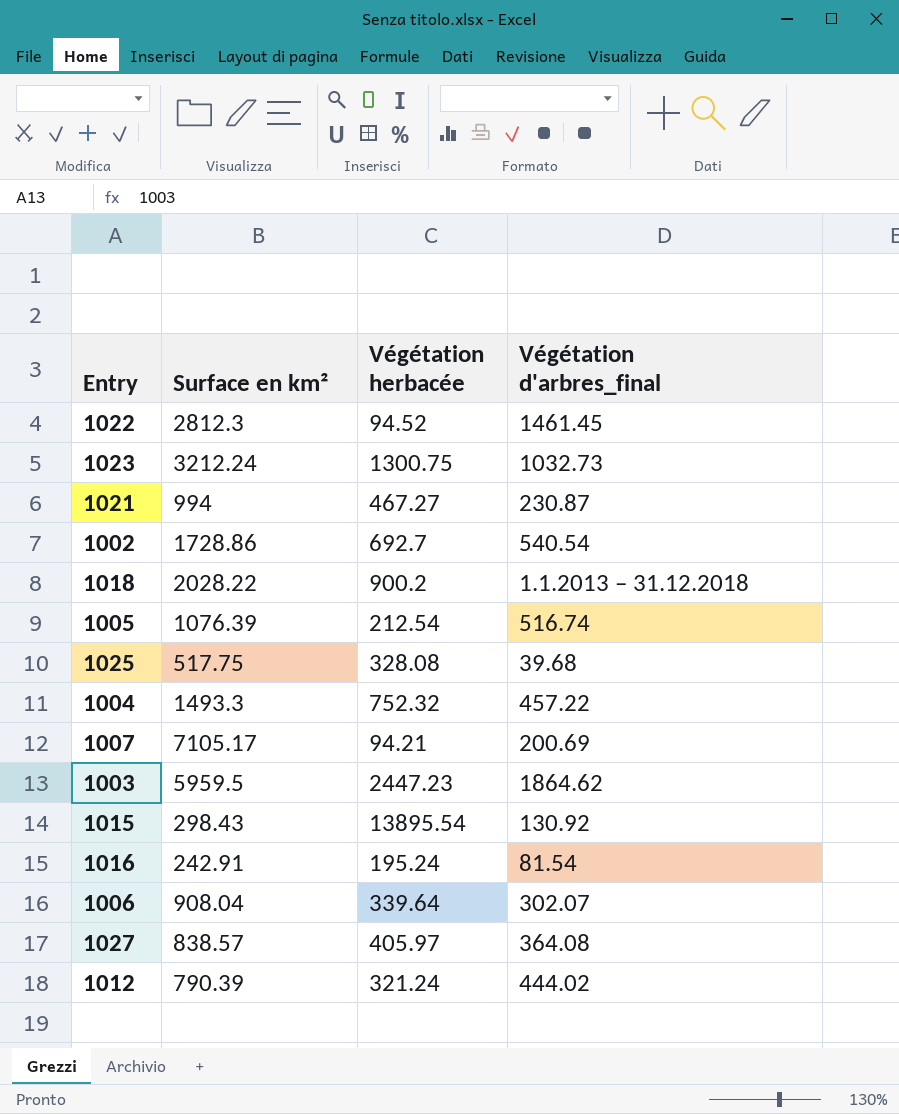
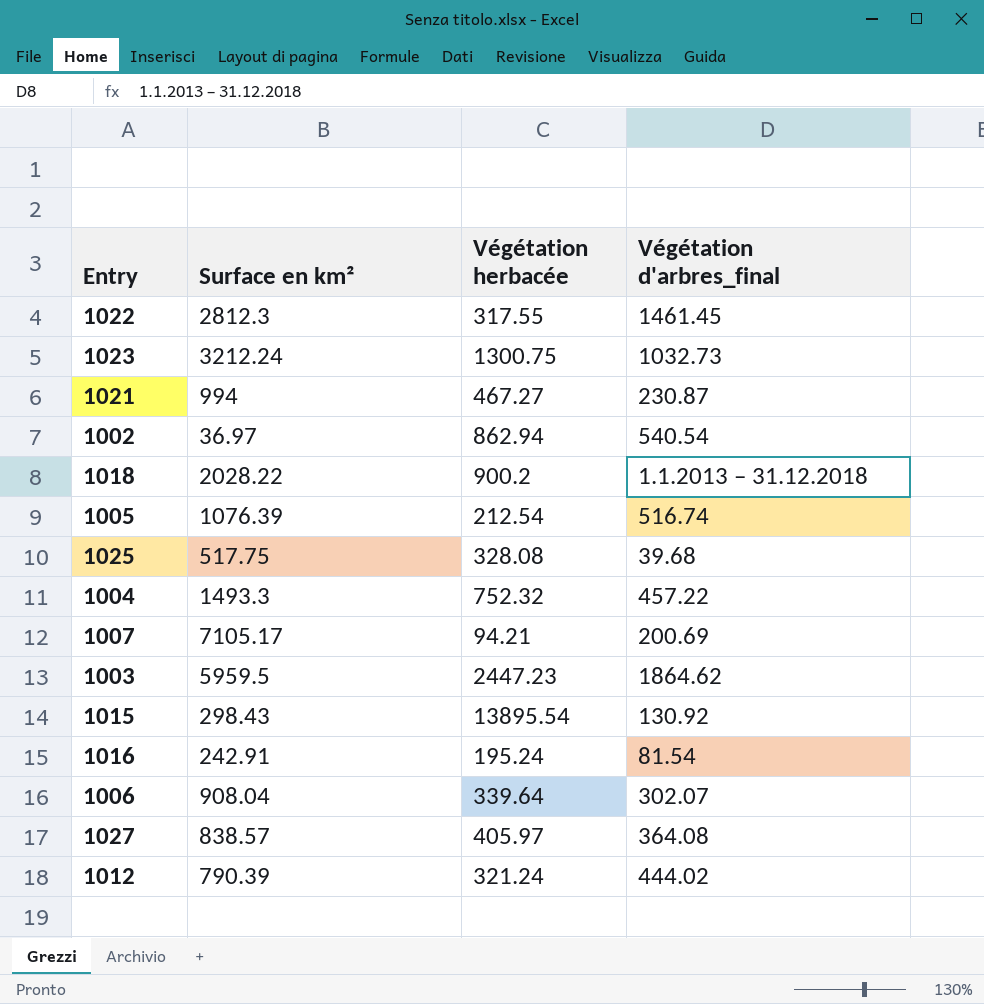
1022 | Végétation herbacée: 94.52 -> 317.55
1002 | Surface en km²: 1728.86 -> 36.97
1002 | Végétation herbacée: 692.7 -> 862.94

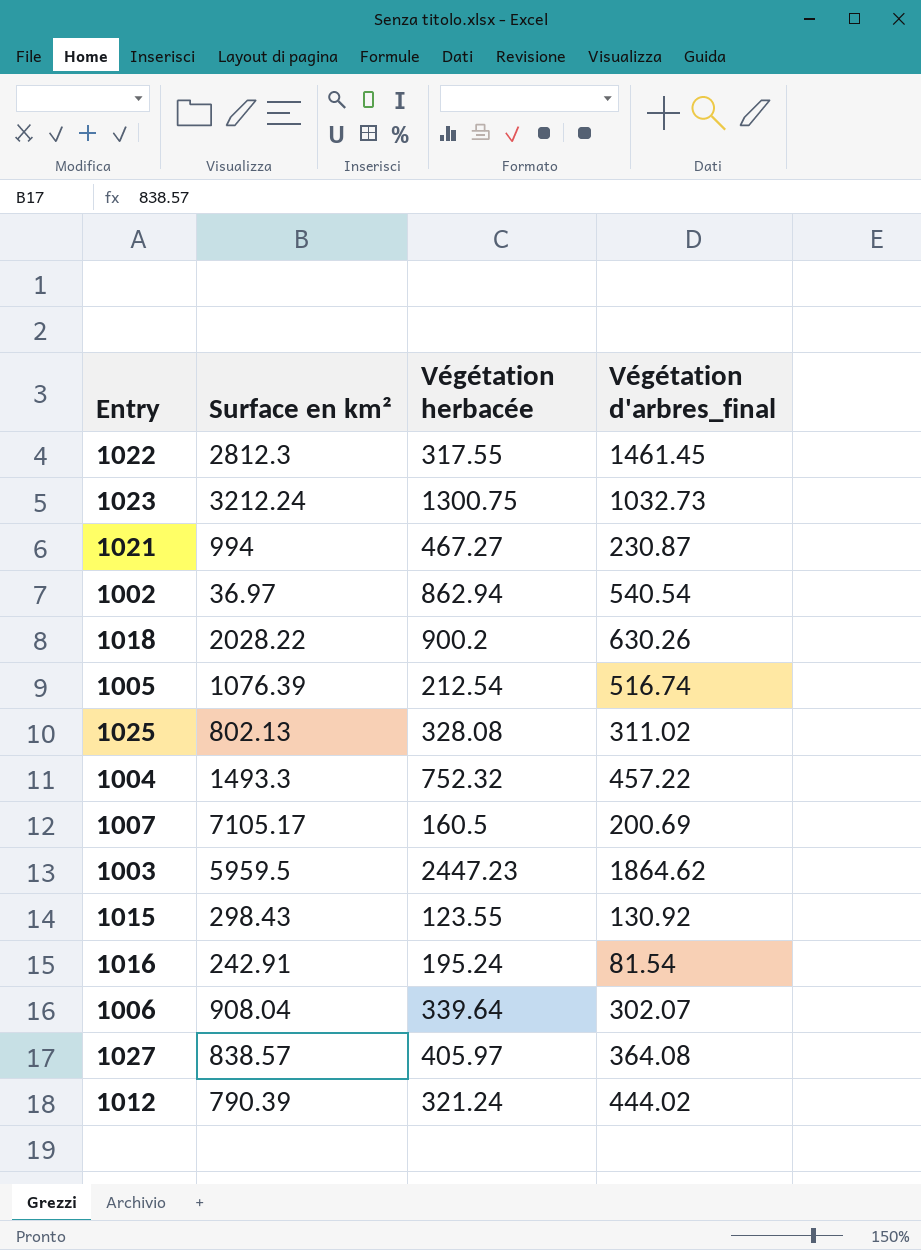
1018 | Végétation d'arbres_final: 1.1.2013 – 31.12.2018 -> 630.26
1025 | Surface en km²: 517.75 -> 802.13
1025 | Végétation d'arbres_final: 39.68 -> 311.02
1007 | Végétation herbacée: 94.21 -> 160.5
1015 | Végétation herbacée: 13895.54 -> 123.55

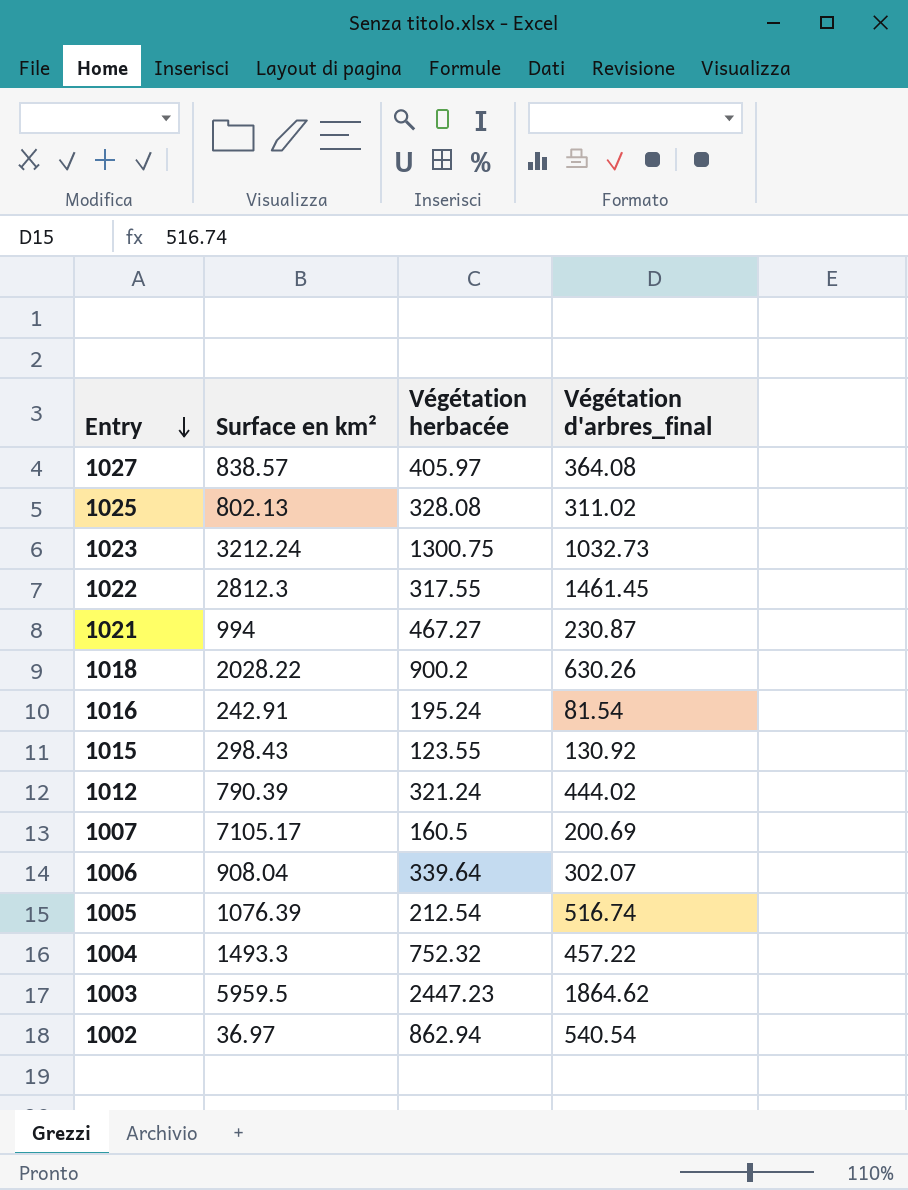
row order: none -> Entry descending

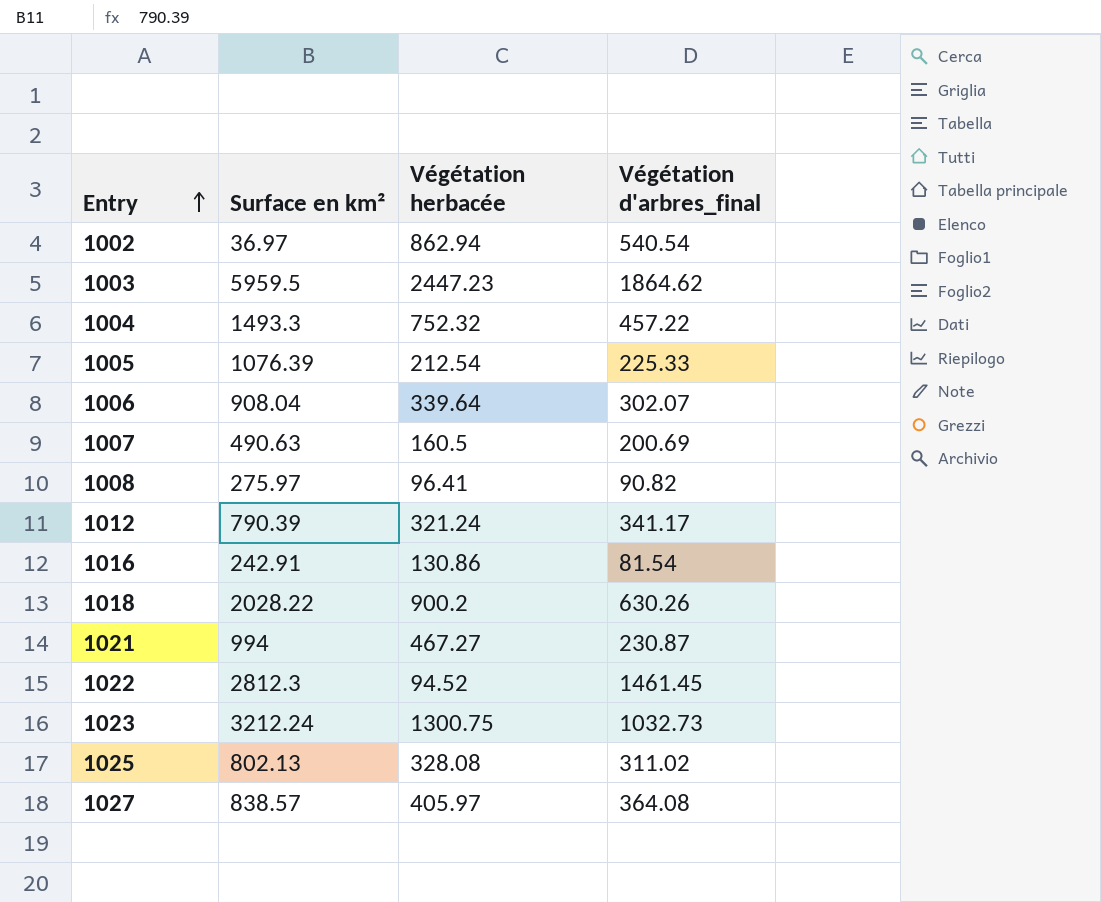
row order: Entry descending -> Entry ascending
row 1015: 298.43 | 123.55 | 130.92 -> none
1005 | Végétation d'arbres_final: 516.74 -> 225.33
1007 | Surface en km²: 7105.17 -> 490.63
row 1008: none -> 275.97 | 96.41 | 90.82
1012 | Végétation d'arbres_final: 444.02 -> 341.17
1016 | Végétation herbacée: 195.24 -> 130.86
1022 | Végétation herbacée: 317.55 -> 94.52

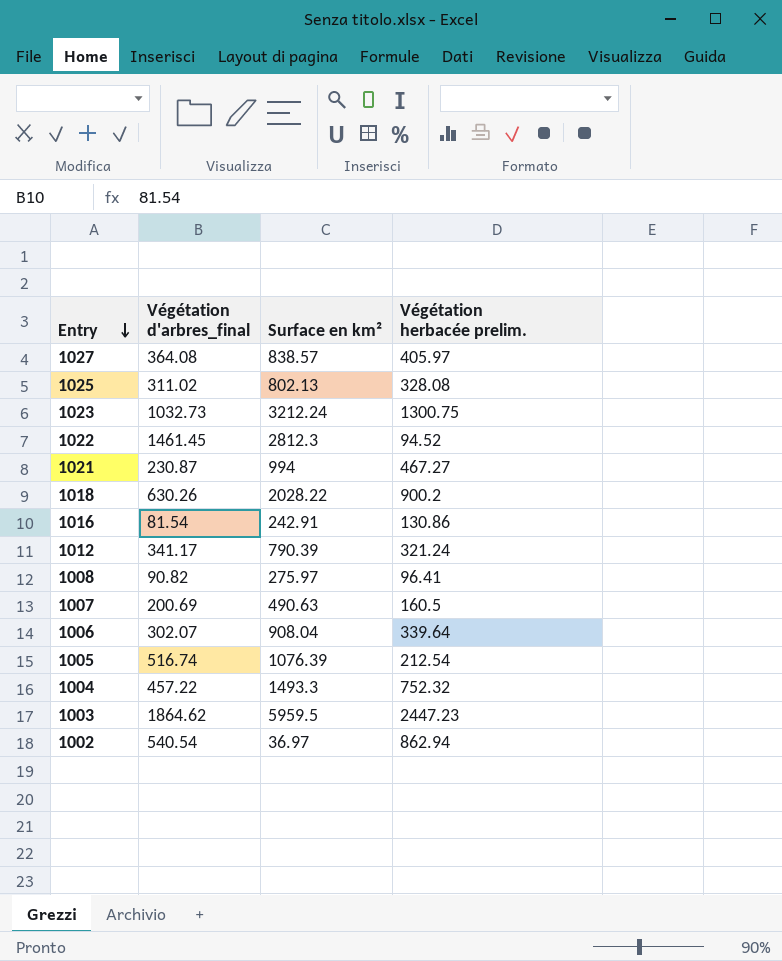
row order: Entry ascending -> Entry descending
column Végétation d'arbres_final | position: 4 -> 2
column name: Végétation herbacée -> Végétation herbacée prelim.
1005 | Végétation d'arbres_final: 225.33 -> 516.74

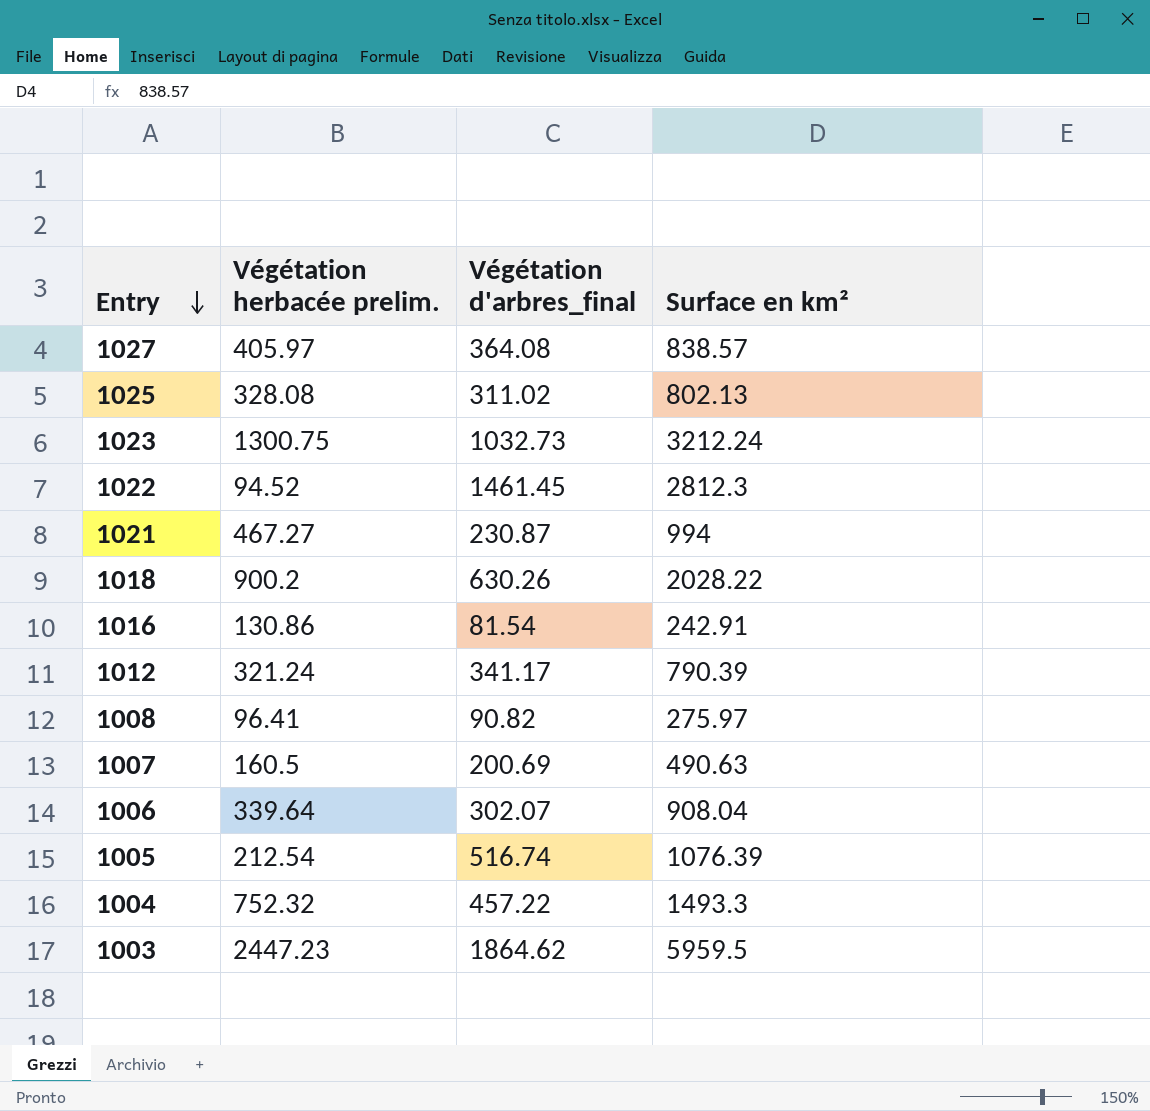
column Végétation herbacée prelim. | position: 4 -> 2
row 1002: 540.54 | 36.97 | 862.94 -> none

